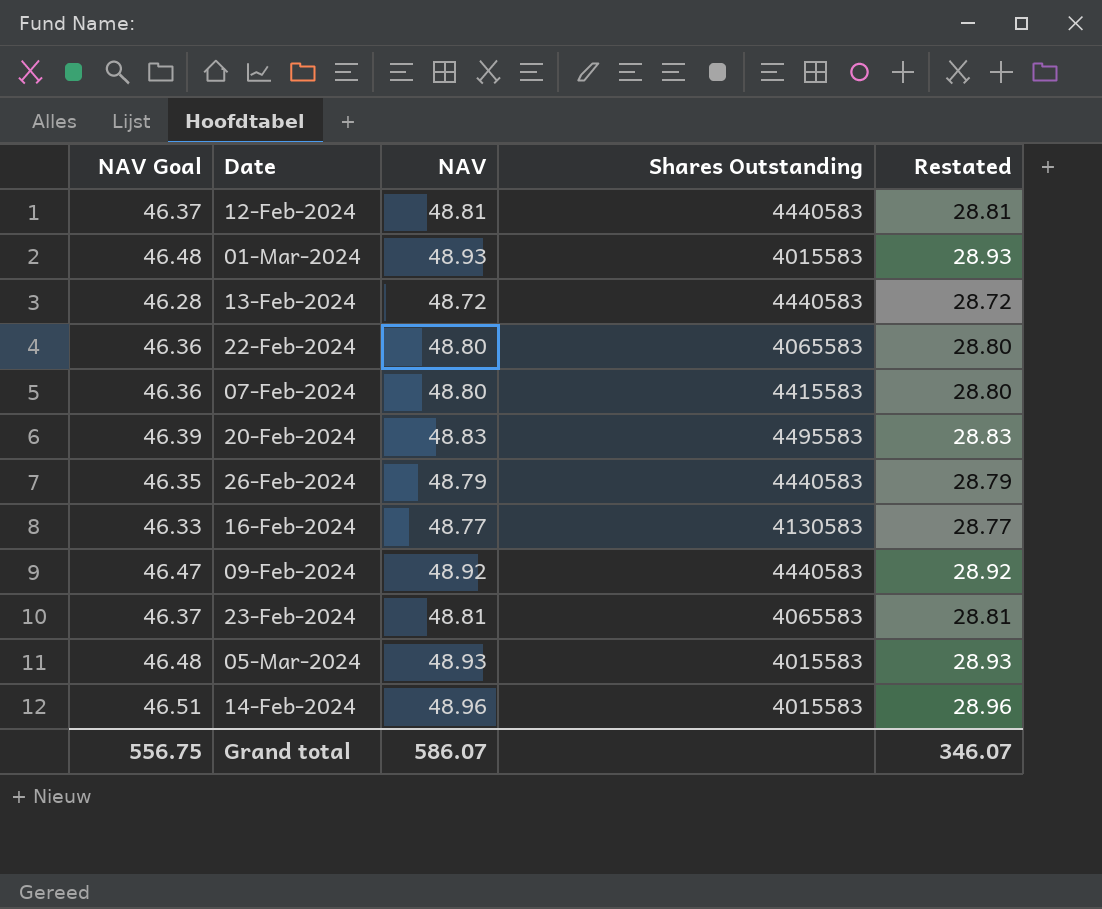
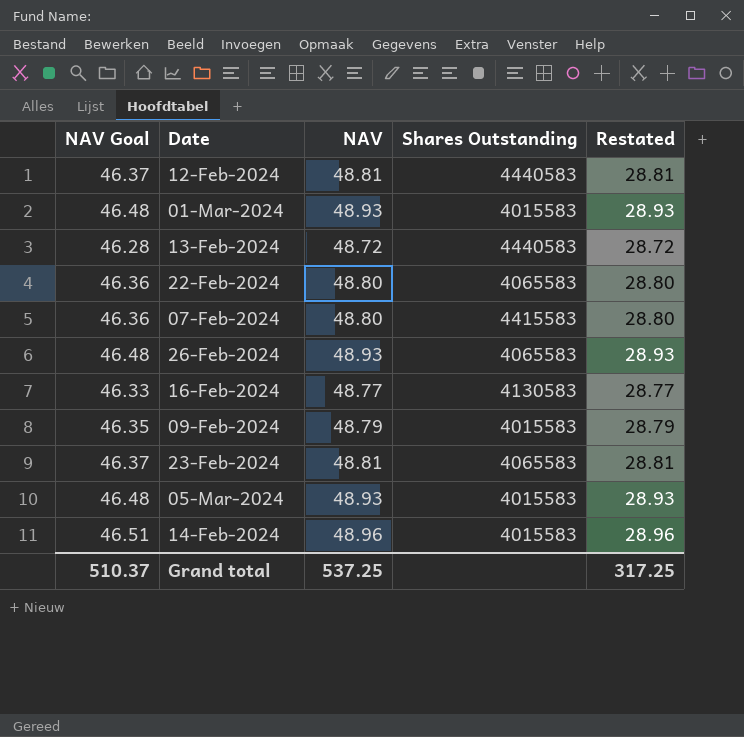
row 20-Feb-2024: 46.39 | 48.83 | 4495583 | 28.83 -> none
26-Feb-2024 | NAV Goal: 46.35 -> 46.48
26-Feb-2024 | NAV: 48.79 -> 48.93
26-Feb-2024 | Shares Outstanding: 4440583 -> 4065583
26-Feb-2024 | Restated: 28.79 -> 28.93
09-Feb-2024 | NAV Goal: 46.47 -> 46.35
09-Feb-2024 | NAV: 48.92 -> 48.79
09-Feb-2024 | Shares Outstanding: 4440583 -> 4015583
09-Feb-2024 | Restated: 28.92 -> 28.79
Grand total | NAV Goal: 556.75 -> 510.37
Grand total | NAV: 586.07 -> 537.25
Grand total | Restated: 346.07 -> 317.25

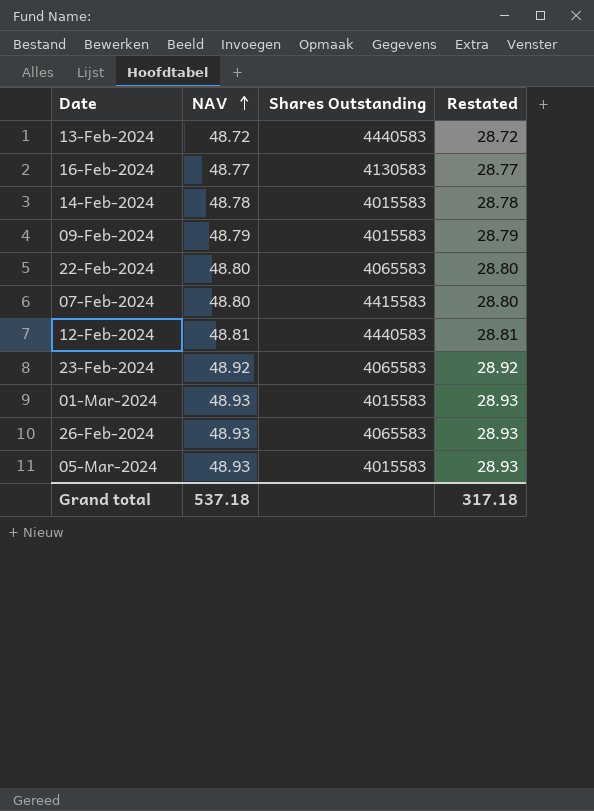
row order: none -> NAV ascending
column NAV Goal | formula: [NAV] * 0.95 -> none
14-Feb-2024 | NAV: 48.96 -> 48.78
14-Feb-2024 | Restated: 28.96 -> 28.78
23-Feb-2024 | NAV: 48.81 -> 48.92
23-Feb-2024 | Restated: 28.81 -> 28.92
Grand total | NAV: 537.25 -> 537.18
Grand total | Restated: 317.25 -> 317.18

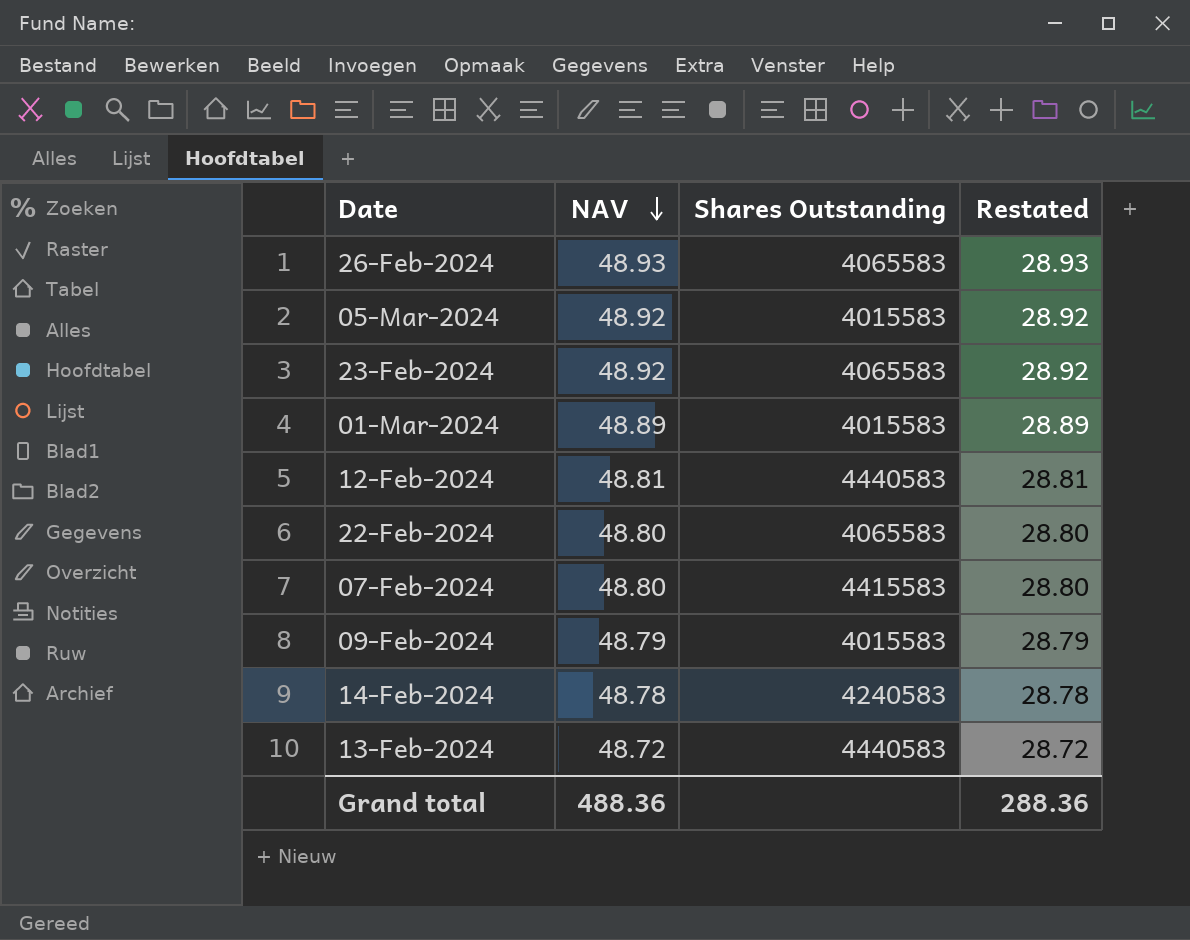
row order: NAV ascending -> NAV descending
row 16-Feb-2024: 48.77 | 4130583 | 28.77 -> none
05-Mar-2024 | NAV: 48.93 -> 48.92
05-Mar-2024 | Restated: 28.93 -> 28.92
01-Mar-2024 | NAV: 48.93 -> 48.89
01-Mar-2024 | Restated: 28.93 -> 28.89
14-Feb-2024 | Shares Outstanding: 4015583 -> 4240583
Grand total | NAV: 537.18 -> 488.36
Grand total | Restated: 317.18 -> 288.36

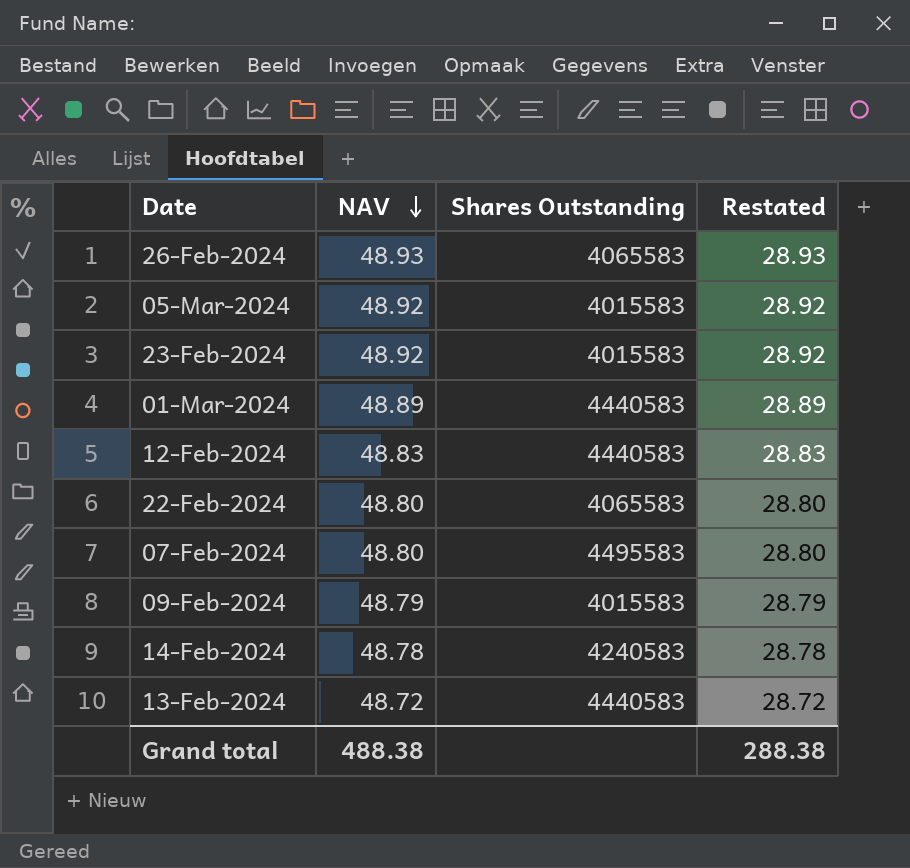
23-Feb-2024 | Shares Outstanding: 4065583 -> 4015583
01-Mar-2024 | Shares Outstanding: 4015583 -> 4440583
12-Feb-2024 | NAV: 48.81 -> 48.83
12-Feb-2024 | Restated: 28.81 -> 28.83
07-Feb-2024 | Shares Outstanding: 4415583 -> 4495583
Grand total | NAV: 488.36 -> 488.38
Grand total | Restated: 288.36 -> 288.38

